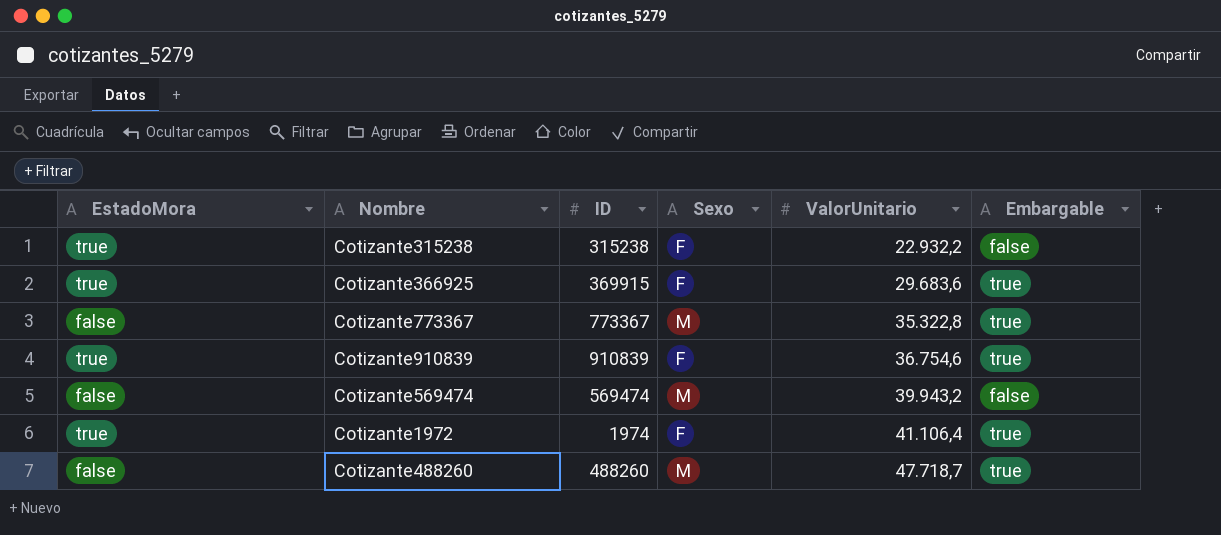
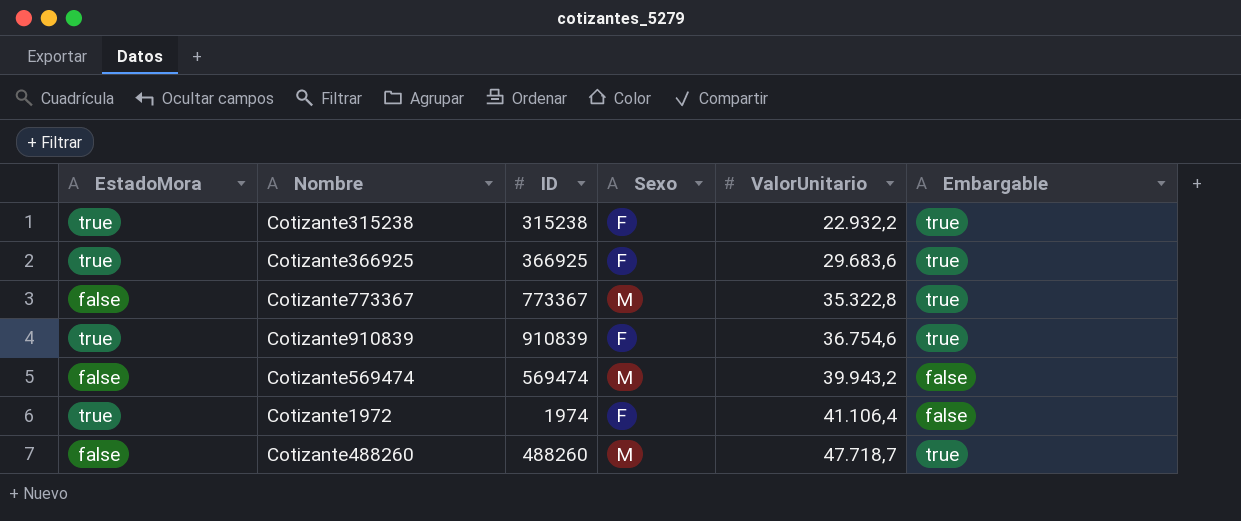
Cotizante315238 | Embargable: false -> true
Cotizante366925 | ID: 369915 -> 366925
Cotizante1972 | Embargable: true -> false

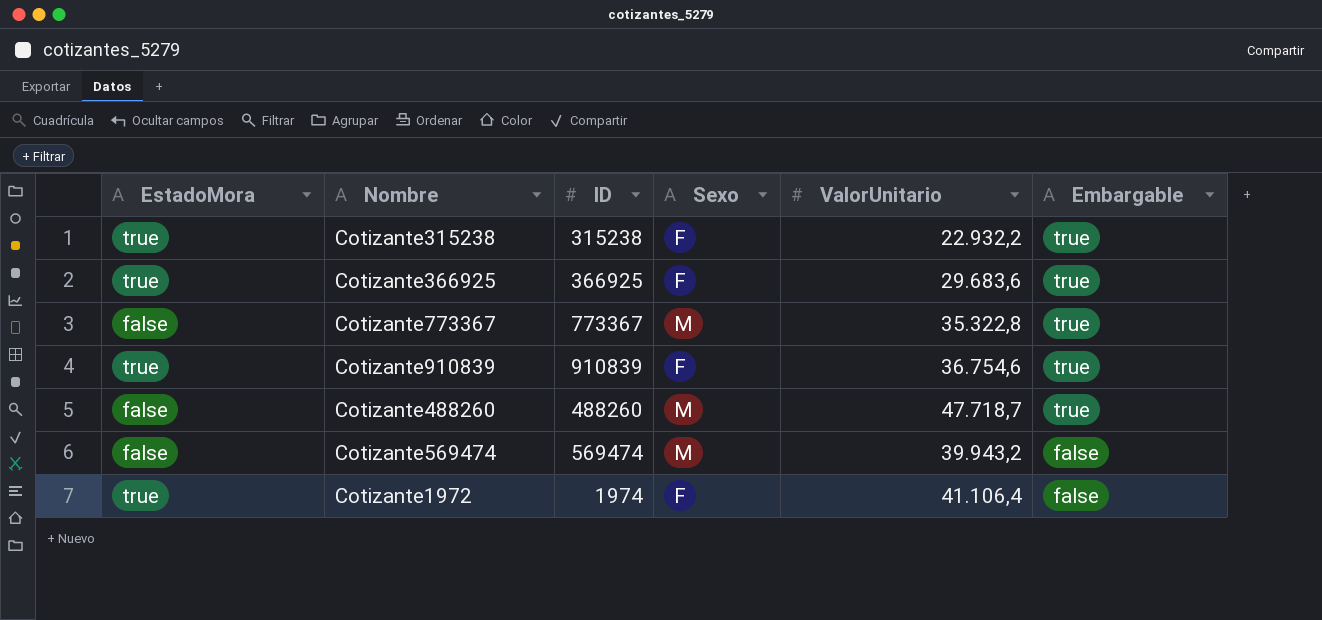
row order: ValorUnitario ascending -> Embargable descending

